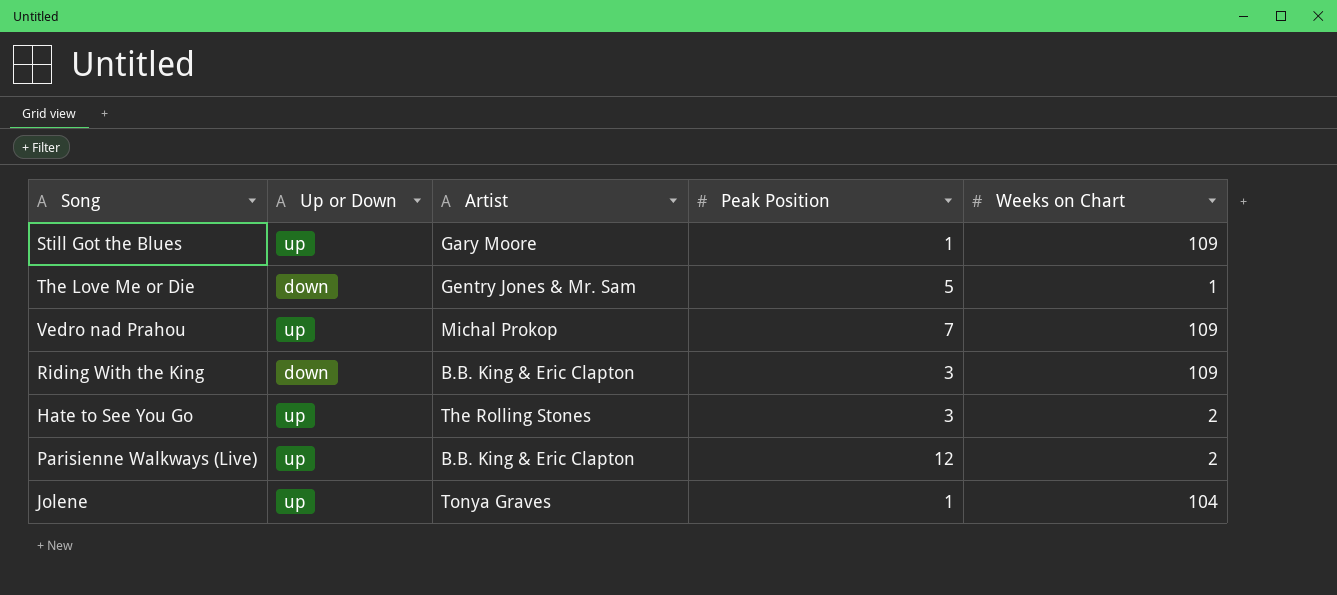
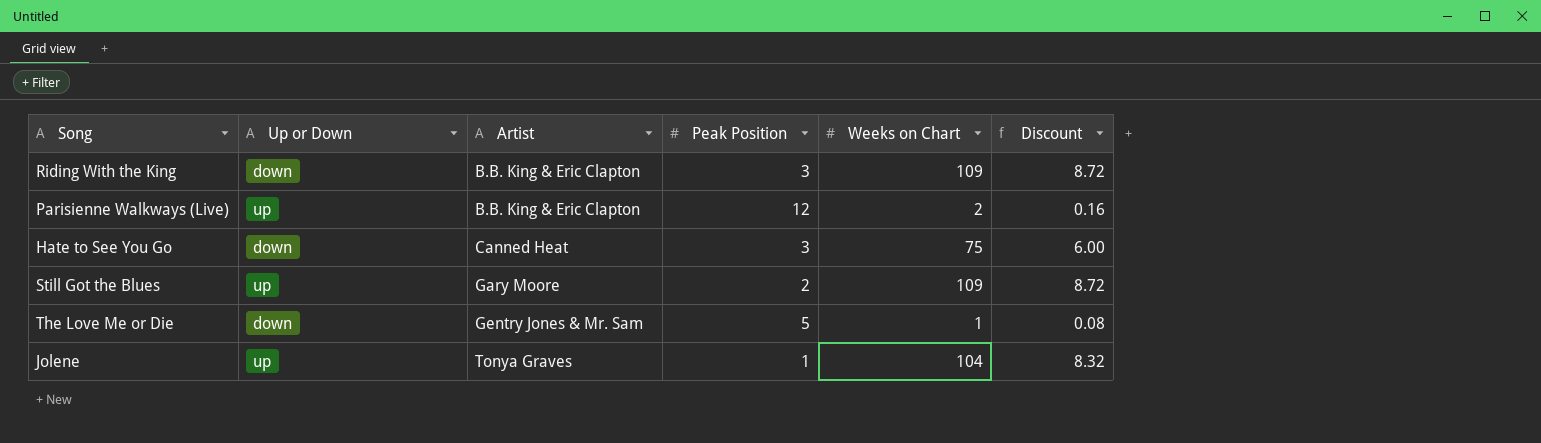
row order: none -> Artist ascending
column Discount | formula: none -> [Weeks on Chart] * 0.08
row Vedro nad Prahou: up | Michal Prokop | 7 | 109 -> none
Hate to See You Go | Up or Down: up -> down
Hate to See You Go | Artist: The Rolling Stones -> Canned Heat
Hate to See You Go | Weeks on Chart: 2 -> 75
Still Got the Blues | Peak Position: 1 -> 2

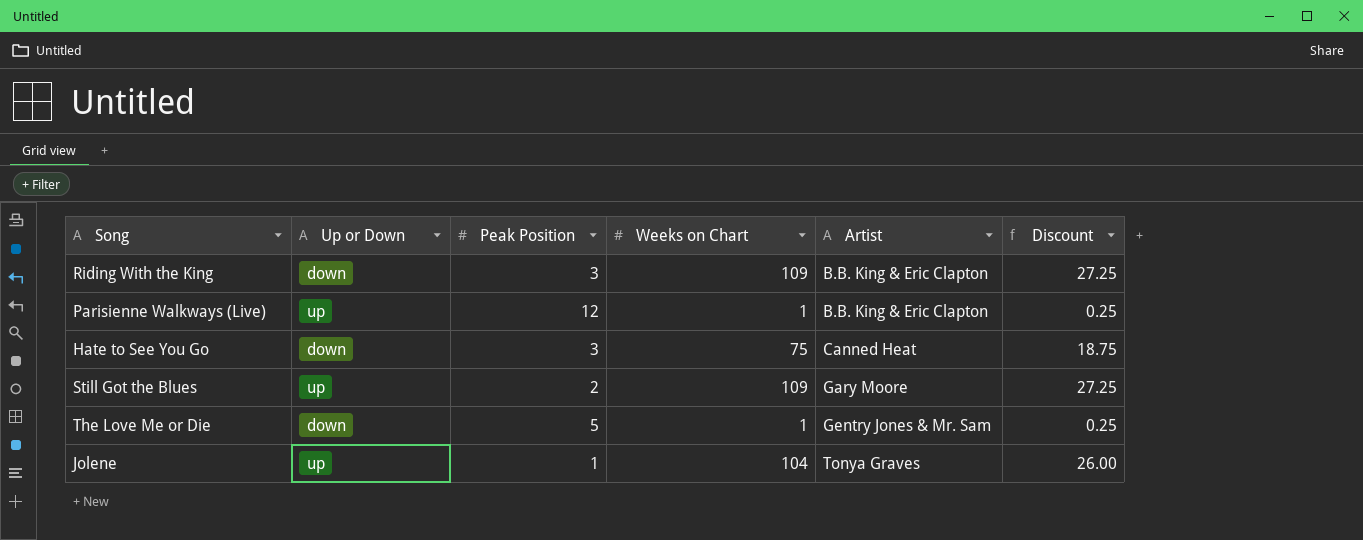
column Artist | position: 3 -> 5
column Discount | formula: [Weeks on Chart] * 0.08 -> [Weeks on Chart] * 0.25
Parisienne Walkways (Live) | Weeks on Chart: 2 -> 1

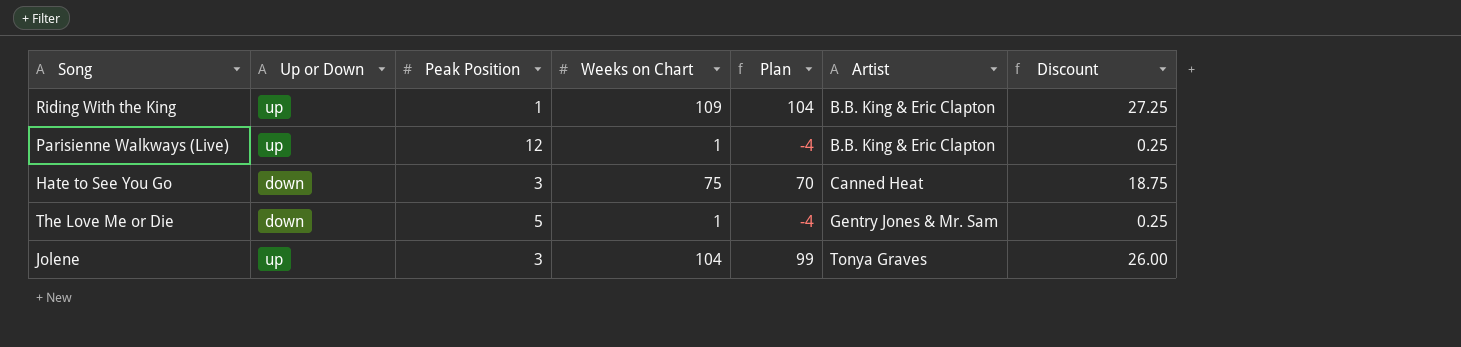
column Plan | formula: none -> [Weeks on Chart] - 5
row Still Got the Blues: up | 2 | 109 | Gary Moore | 27.25 -> none
Riding With the King | Up or Down: down -> up
Riding With the King | Peak Position: 3 -> 1
Jolene | Peak Position: 1 -> 3

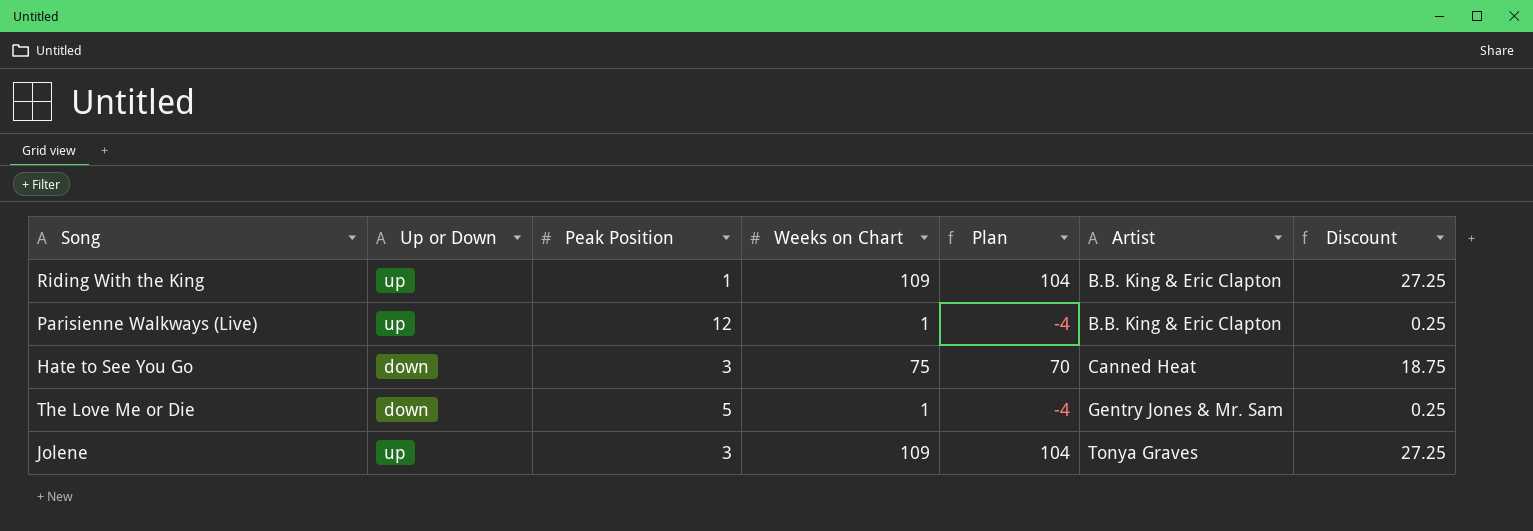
Jolene | Weeks on Chart: 104 -> 109
Jolene | Plan: 99 -> 104
Jolene | Discount: 26.00 -> 27.25

